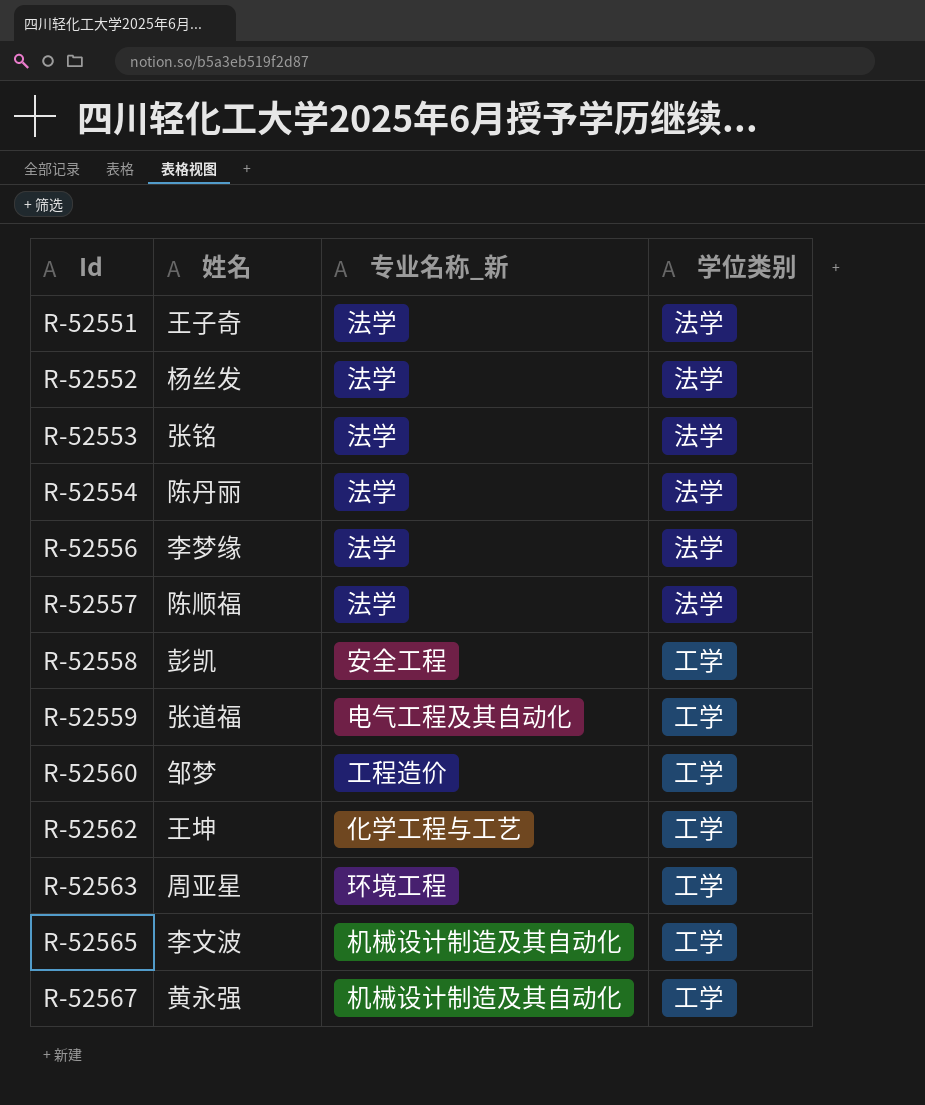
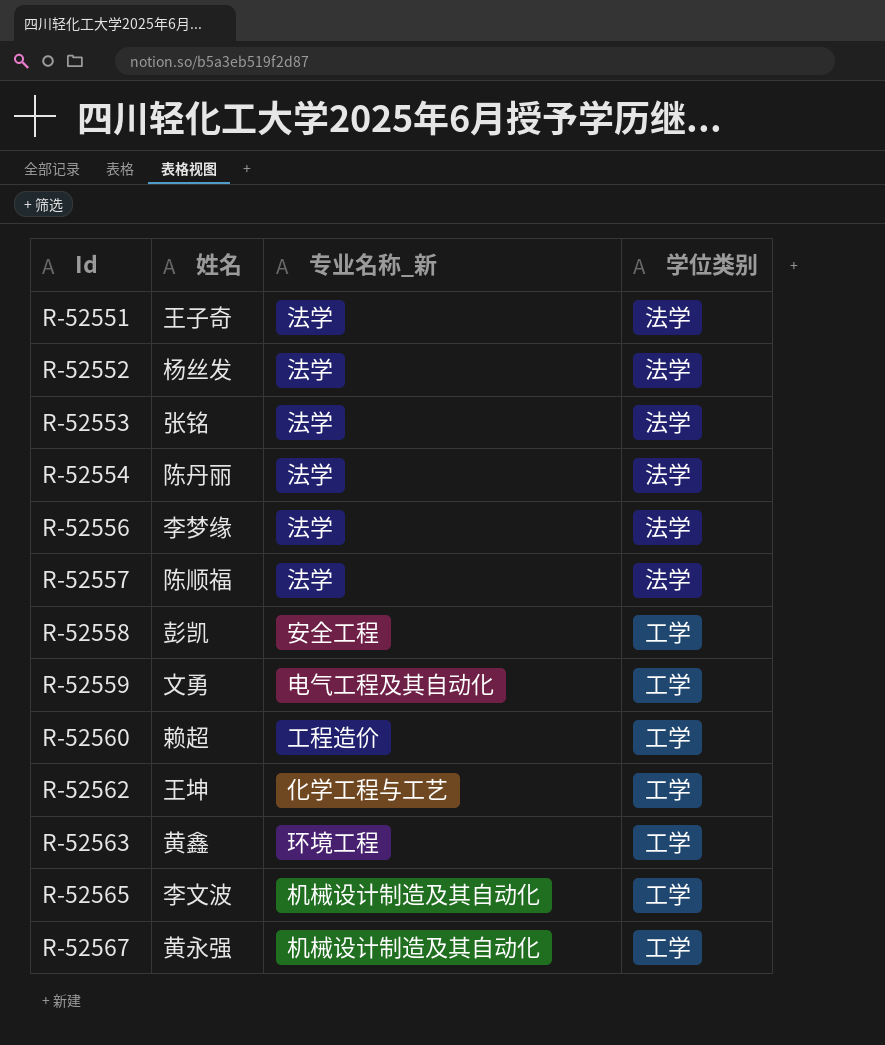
R-52559 | 姓名: 张道福 -> 文勇
R-52560 | 姓名: 邹梦 -> 赖超
R-52563 | 姓名: 周亚星 -> 黄鑫

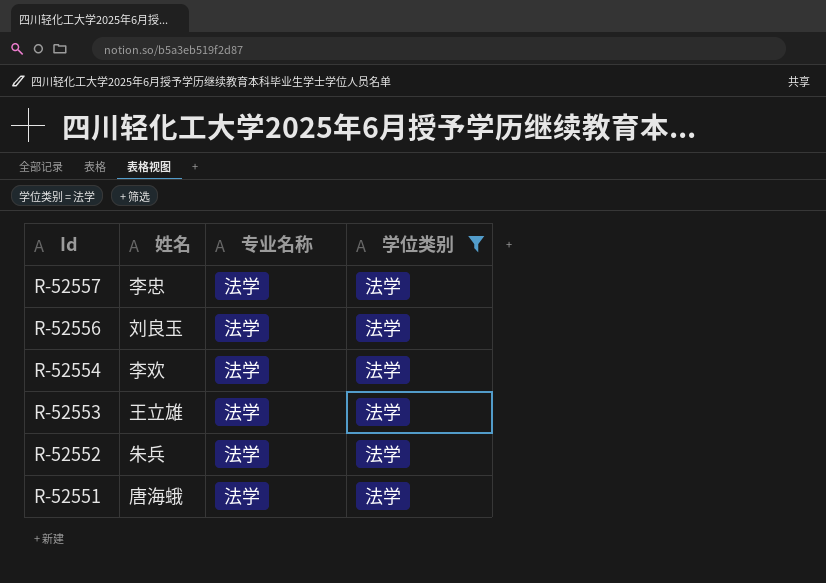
filter: none -> 学位类别 = 法学
row order: Id ascending -> Id descending
column name: 专业名称_新 -> 专业名称
R-52557 | 姓名: 陈顺福 -> 李忠
R-52556 | 姓名: 李梦缘 -> 刘良玉
R-52554 | 姓名: 陈丹丽 -> 李欢
R-52553 | 姓名: 张铭 -> 王立雄
R-52552 | 姓名: 杨丝发 -> 朱兵
R-52551 | 姓名: 王子奇 -> 唐海蛾

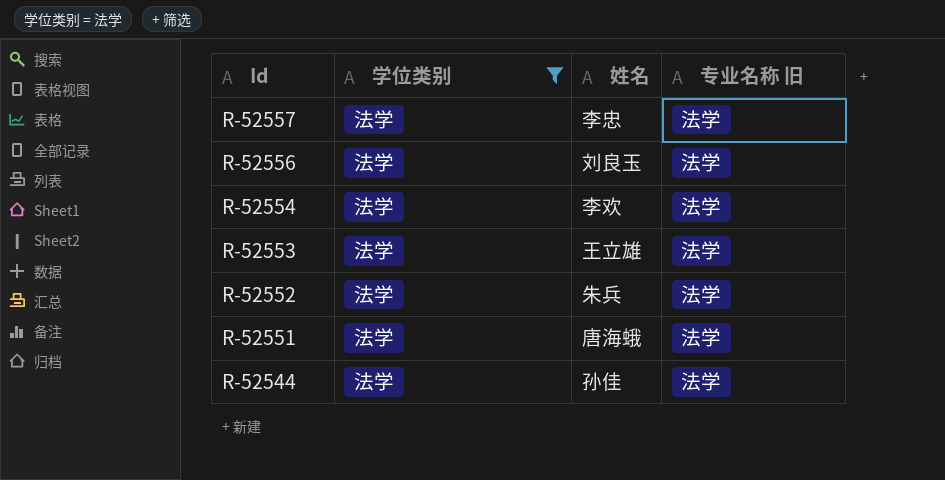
column 学位类别 | position: 4 -> 2
column name: 专业名称 -> 专业名称 旧
row R-52544: none -> 法学 | 孙佳 | 法学

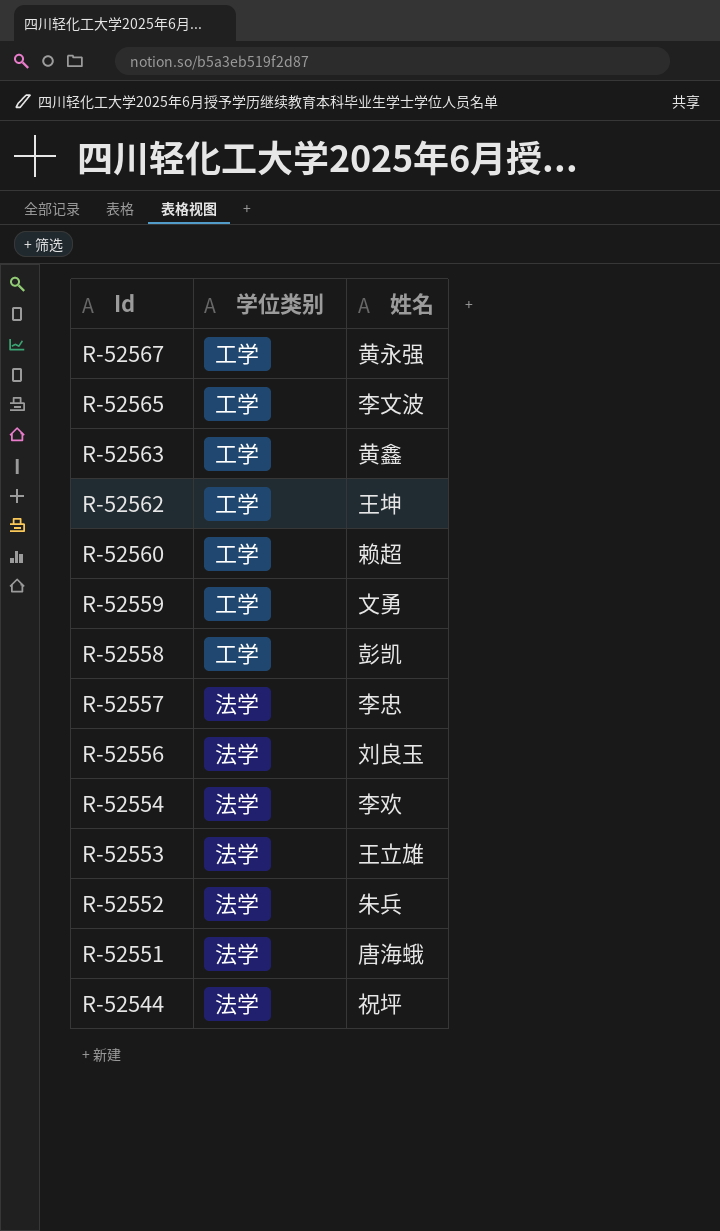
filter: 学位类别 = 法学 -> none
column 专业名称 旧 | position: 4 -> none
R-52544 | 姓名: 孙佳 -> 祝坪

